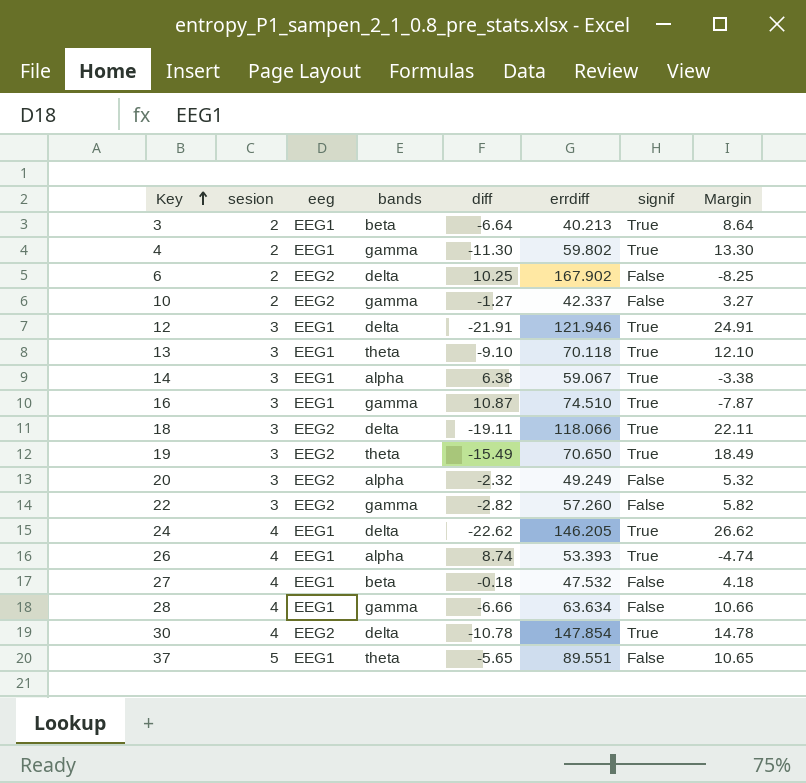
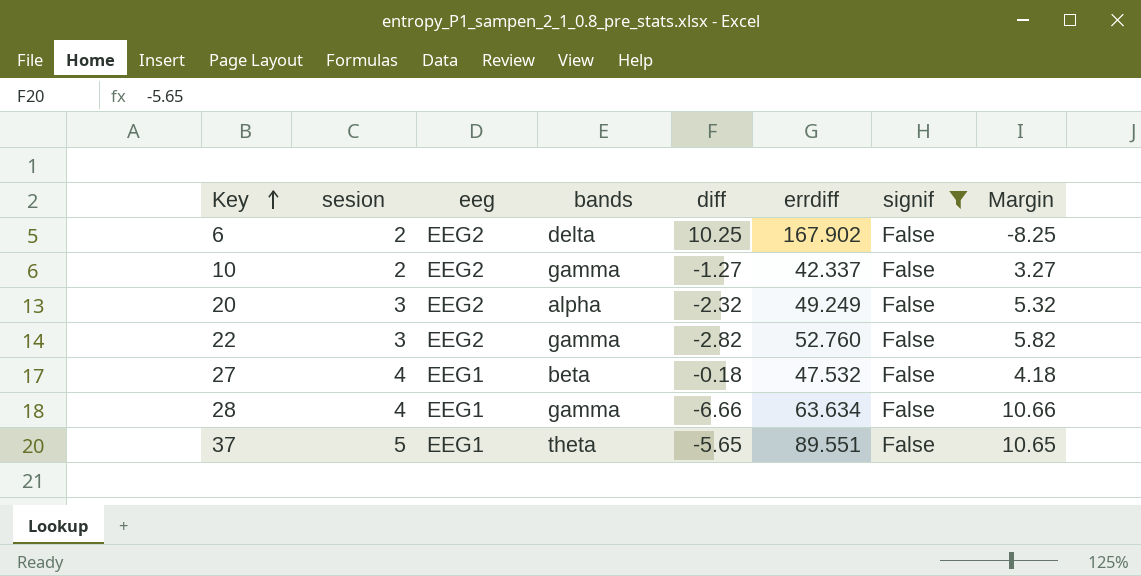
filter: none -> signif = False
22 | errdiff: 57.260 -> 52.760

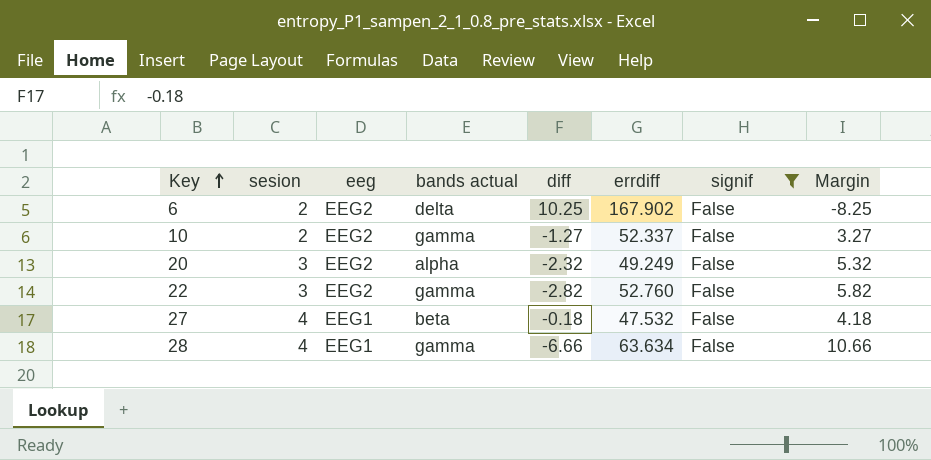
column name: bands -> bands actual
row 37: 5 | EEG1 | theta | -5.65 | 89.551 | False | 10.65 -> none
10 | errdiff: 42.337 -> 52.337

